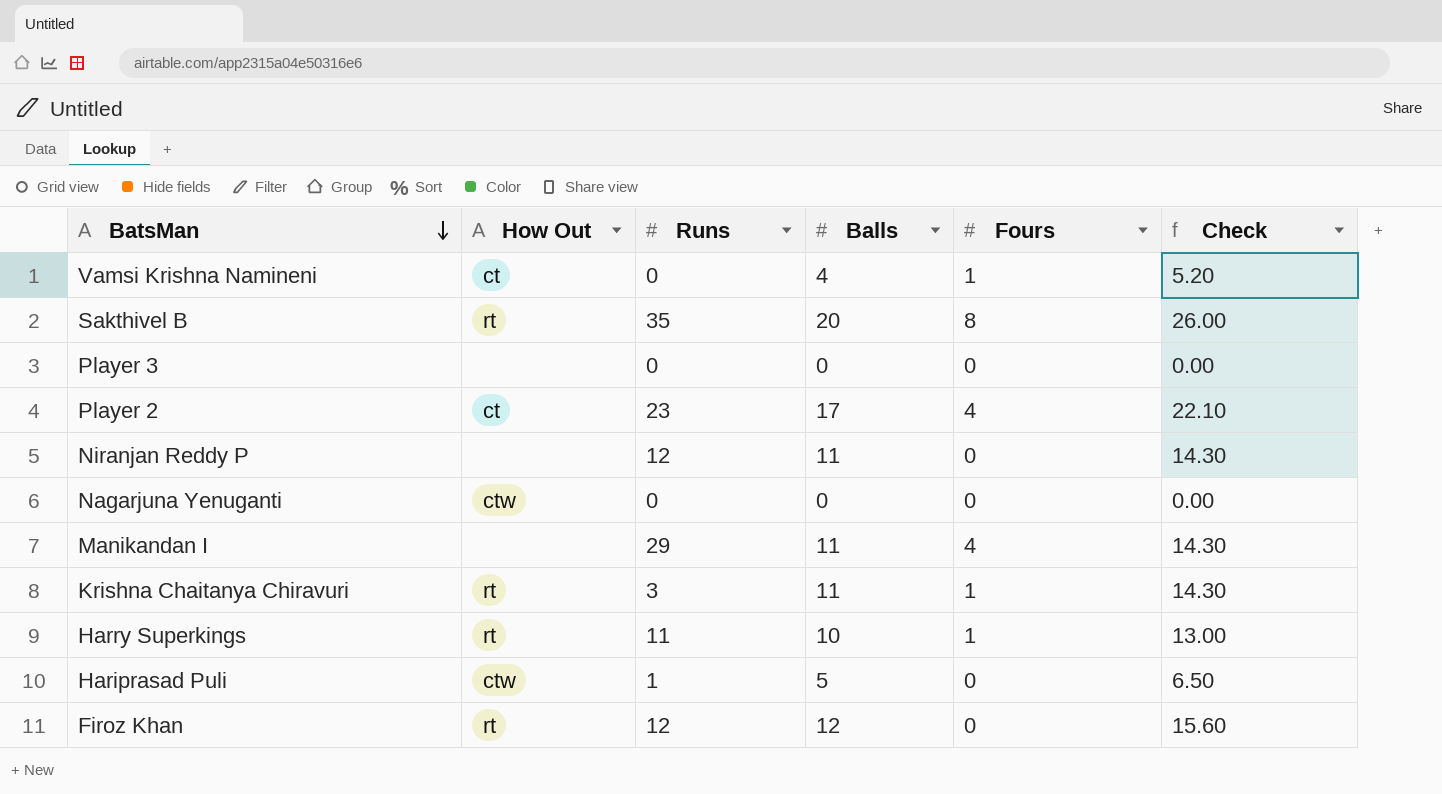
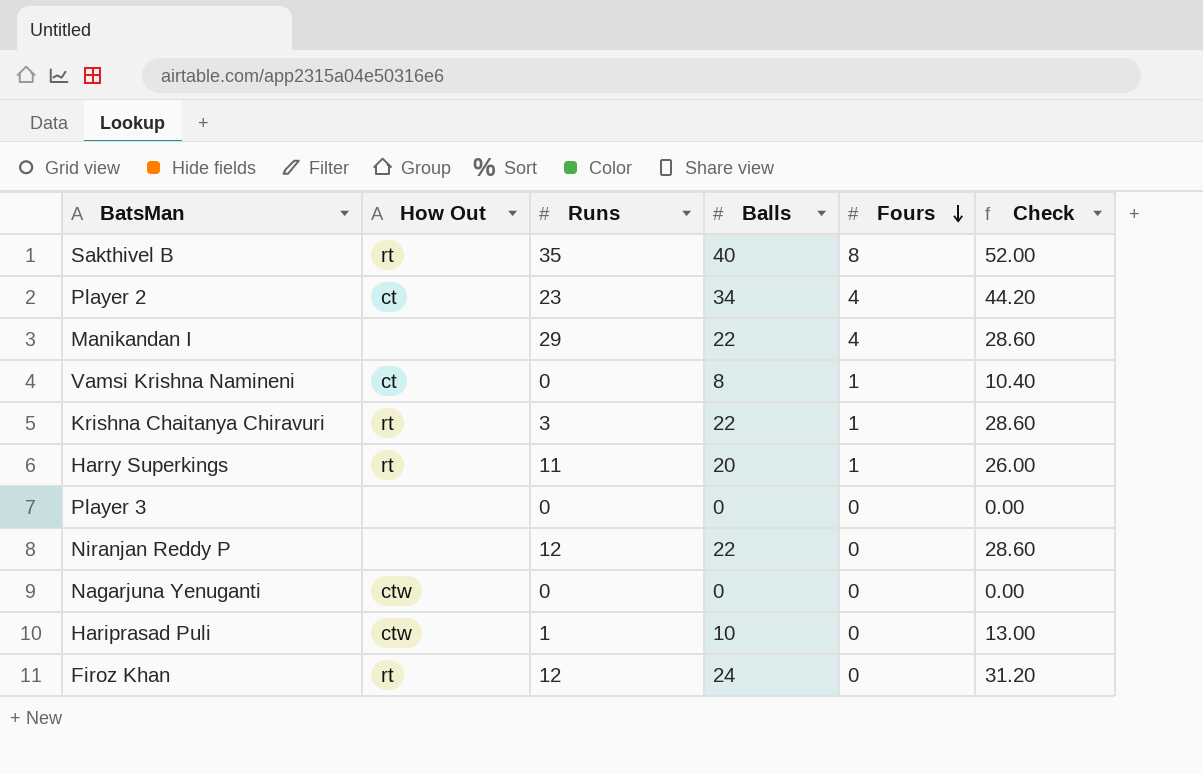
row order: BatsMan descending -> Fours descending
Sakthivel B | Balls: 20 -> 40
Sakthivel B | Check: 26.00 -> 52.00
Player 2 | Balls: 17 -> 34
Player 2 | Check: 22.10 -> 44.20
Manikandan I | Balls: 11 -> 22
Manikandan I | Check: 14.30 -> 28.60
Vamsi Krishna Namineni | Balls: 4 -> 8
Vamsi Krishna Namineni | Check: 5.20 -> 10.40
Krishna Chaitanya Chiravuri | Balls: 11 -> 22
Krishna Chaitanya Chiravuri | Check: 14.30 -> 28.60
Harry Superkings | Balls: 10 -> 20
Harry Superkings | Check: 13.00 -> 26.00
Niranjan Reddy P | Balls: 11 -> 22
Niranjan Reddy P | Check: 14.30 -> 28.60
Hariprasad Puli | Balls: 5 -> 10
Hariprasad Puli | Check: 6.50 -> 13.00
Firoz Khan | Balls: 12 -> 24
Firoz Khan | Check: 15.60 -> 31.20

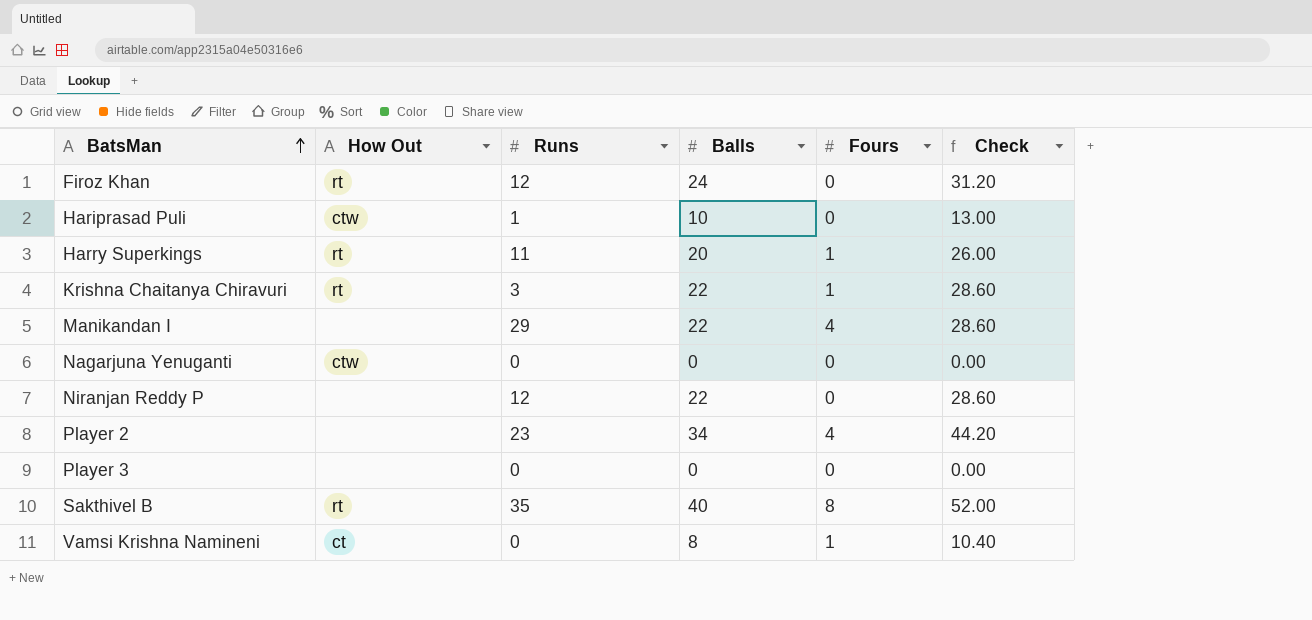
row order: Fours descending -> BatsMan ascending
Player 2 | How Out: ct -> none

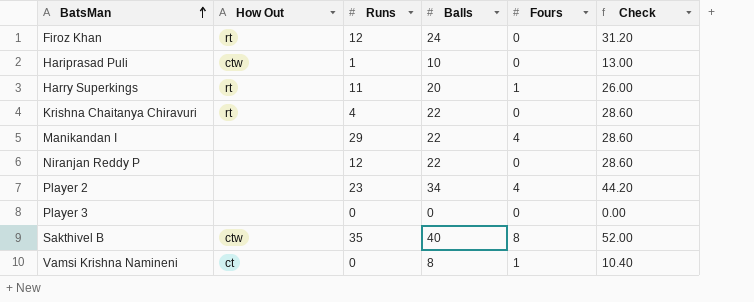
row Nagarjuna Yenuganti: ctw | 0 | 0 | 0 | 0.00 -> none
Krishna Chaitanya Chiravuri | Runs: 3 -> 4
Krishna Chaitanya Chiravuri | Fours: 1 -> 0
Sakthivel B | How Out: rt -> ctw

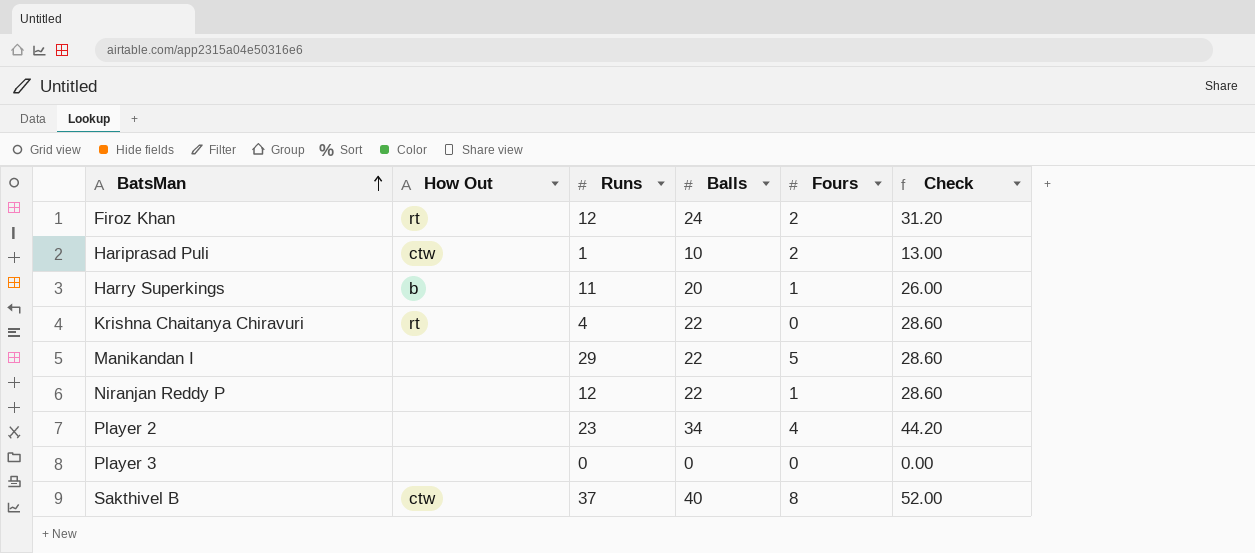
row Vamsi Krishna Namineni: ct | 0 | 8 | 1 | 10.40 -> none
Firoz Khan | Fours: 0 -> 2
Hariprasad Puli | Fours: 0 -> 2
Harry Superkings | How Out: rt -> b
Manikandan I | Fours: 4 -> 5
Niranjan Reddy P | Fours: 0 -> 1
Sakthivel B | Runs: 35 -> 37

